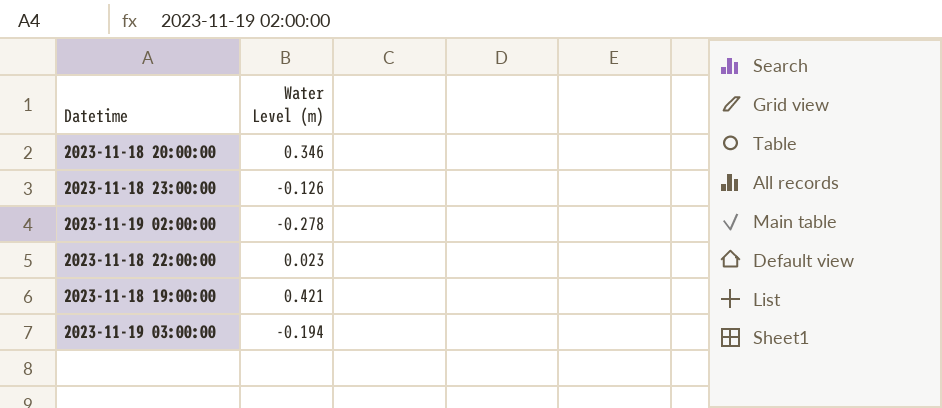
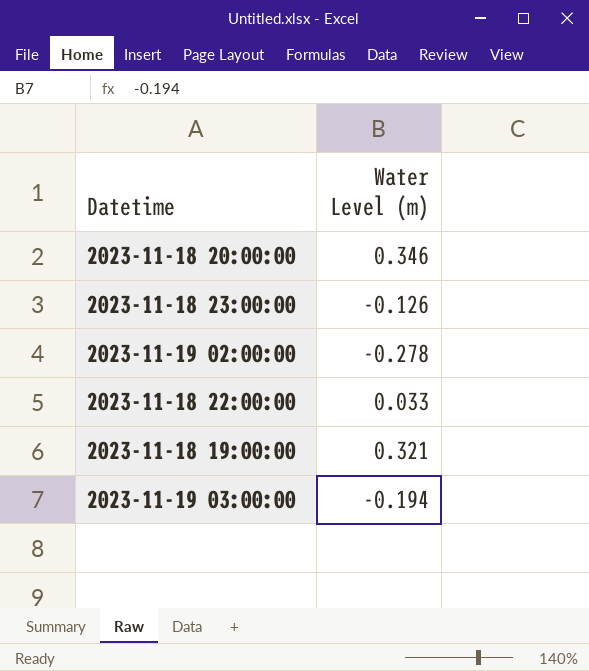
2023-11-18 22:00:00 | Water Level (m): 0.023 -> 0.033
2023-11-18 19:00:00 | Water Level (m): 0.421 -> 0.321

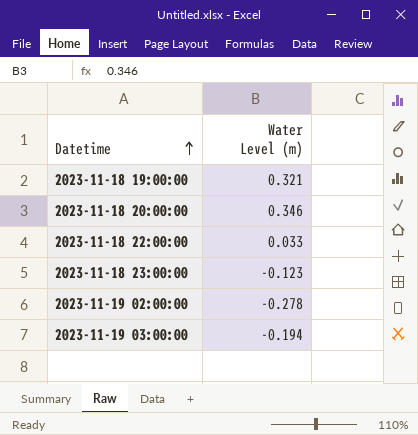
row order: none -> Datetime ascending
2023-11-18 23:00:00 | Water Level (m): -0.126 -> -0.123

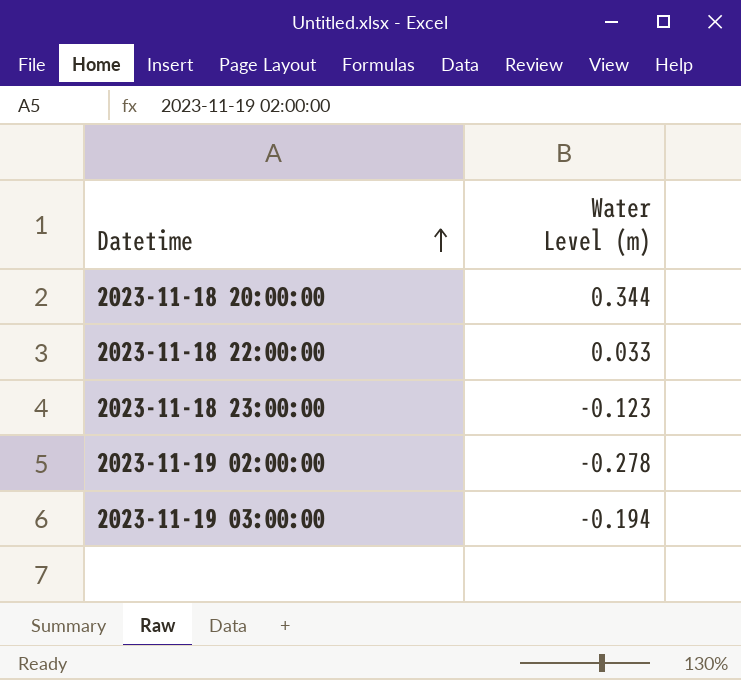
row 2023-11-18 19:00:00: 0.321 -> none
2023-11-18 20:00:00 | Water Level (m): 0.346 -> 0.344

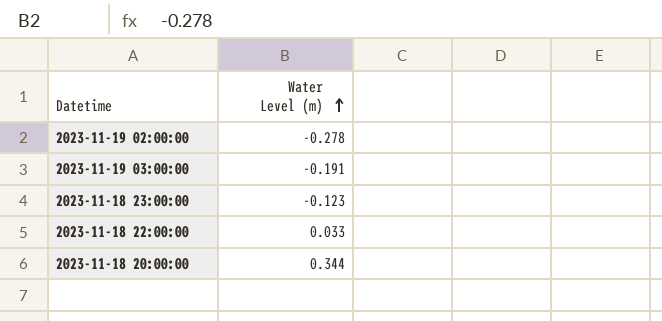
row order: Datetime ascending -> Water Level (m) ascending
2023-11-19 03:00:00 | Water Level (m): -0.194 -> -0.191

